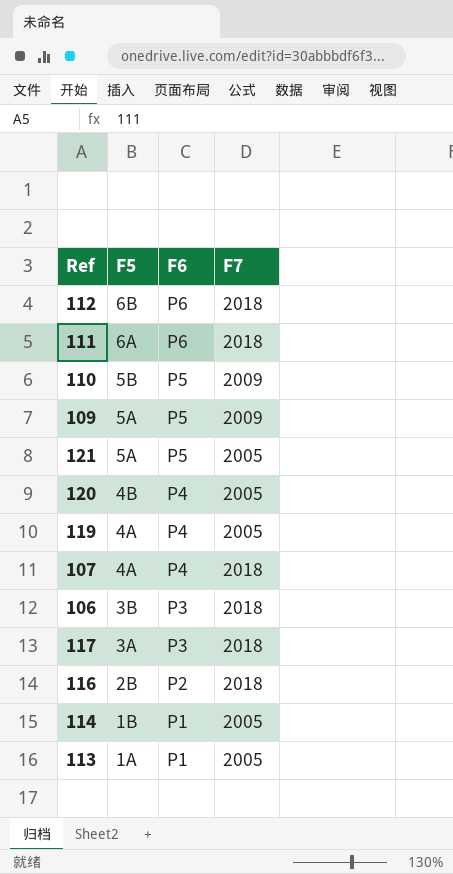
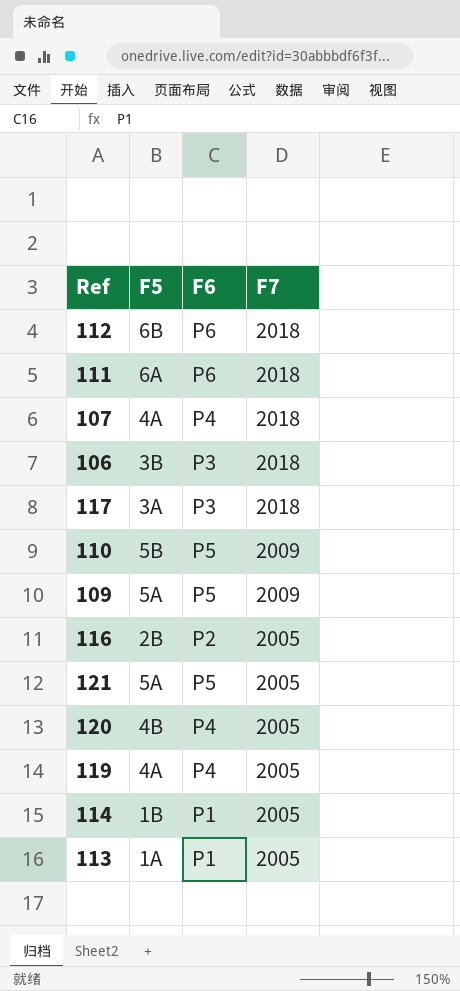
row order: F5 descending -> F7 descending
116 | F7: 2018 -> 2005

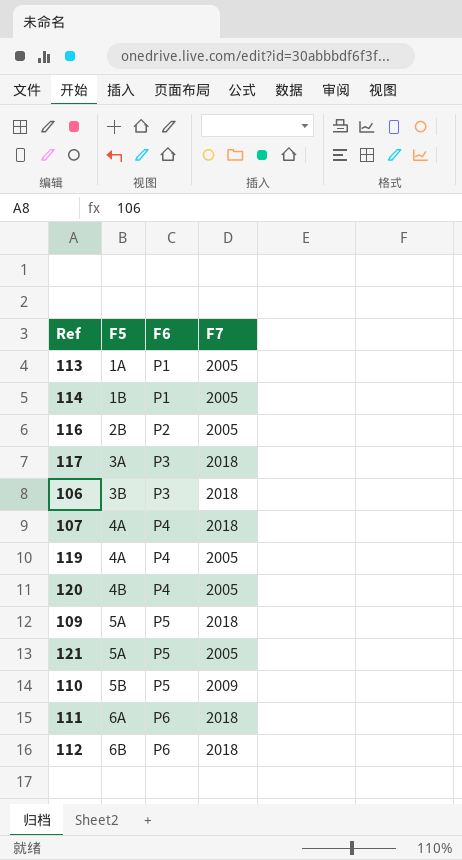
row order: F7 descending -> F5 ascending
109 | F7: 2009 -> 2018

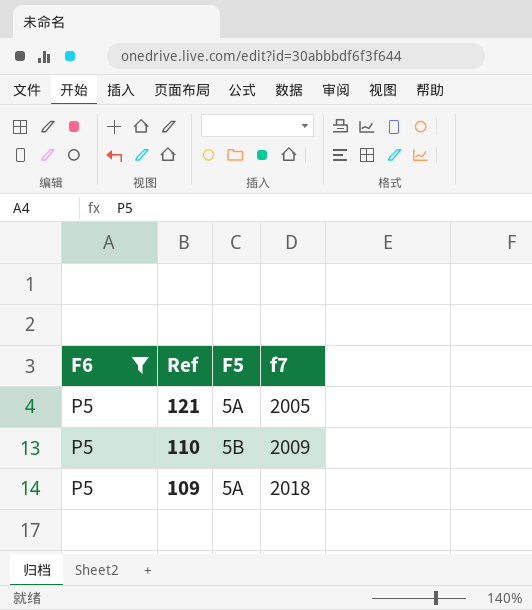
filter: none -> F6 = P5
row order: F5 ascending -> Ref descending
column F6 | position: 3 -> 1
column name: F7 -> f7

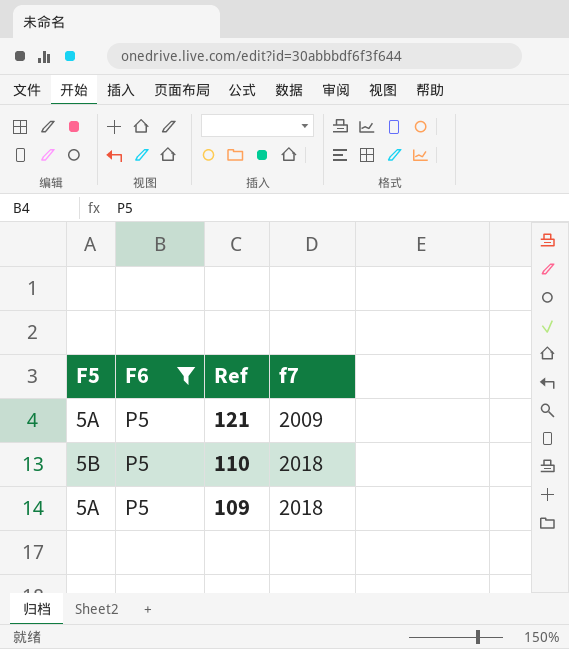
column F5 | position: 3 -> 1
121 | f7: 2005 -> 2009
110 | f7: 2009 -> 2018

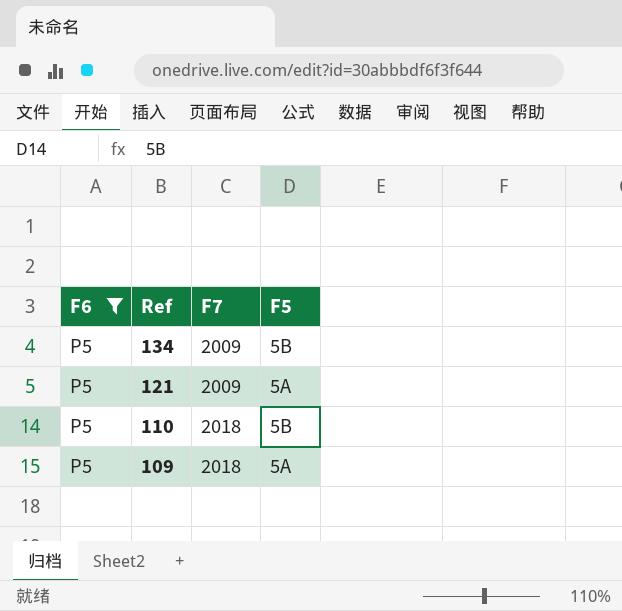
column name: f7 -> F7
column F5 | position: 1 -> 4
row 134: none -> P5 | 2009 | 5B

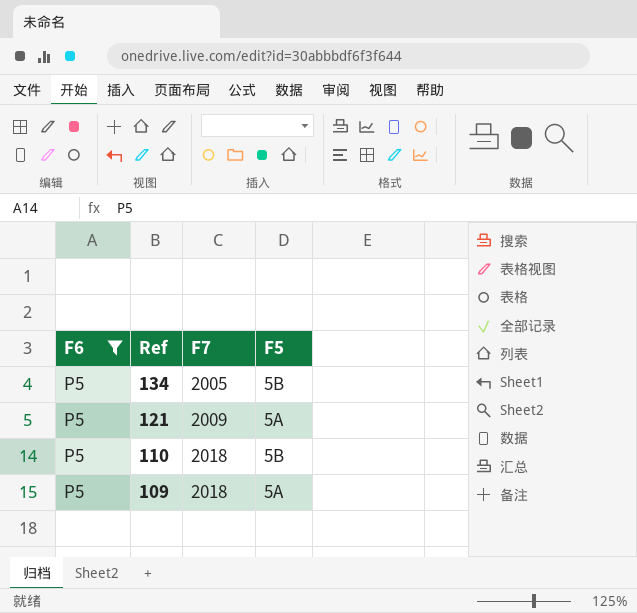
134 | F7: 2009 -> 2005

